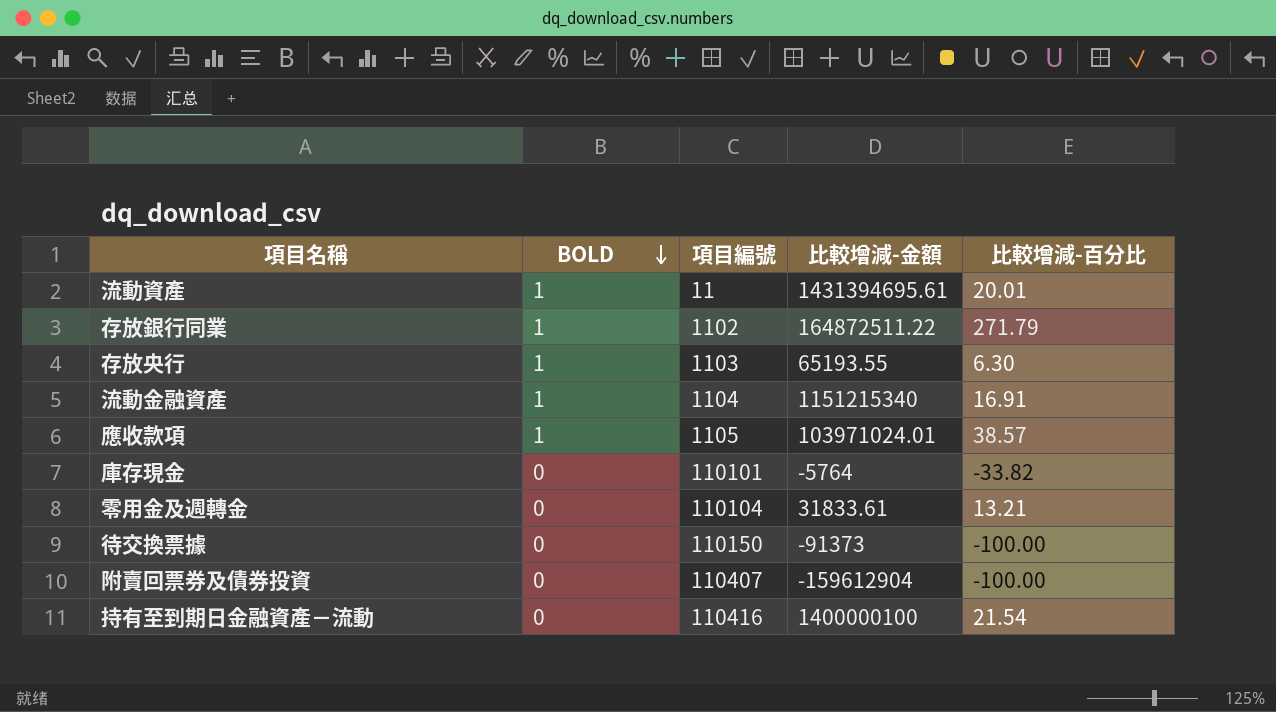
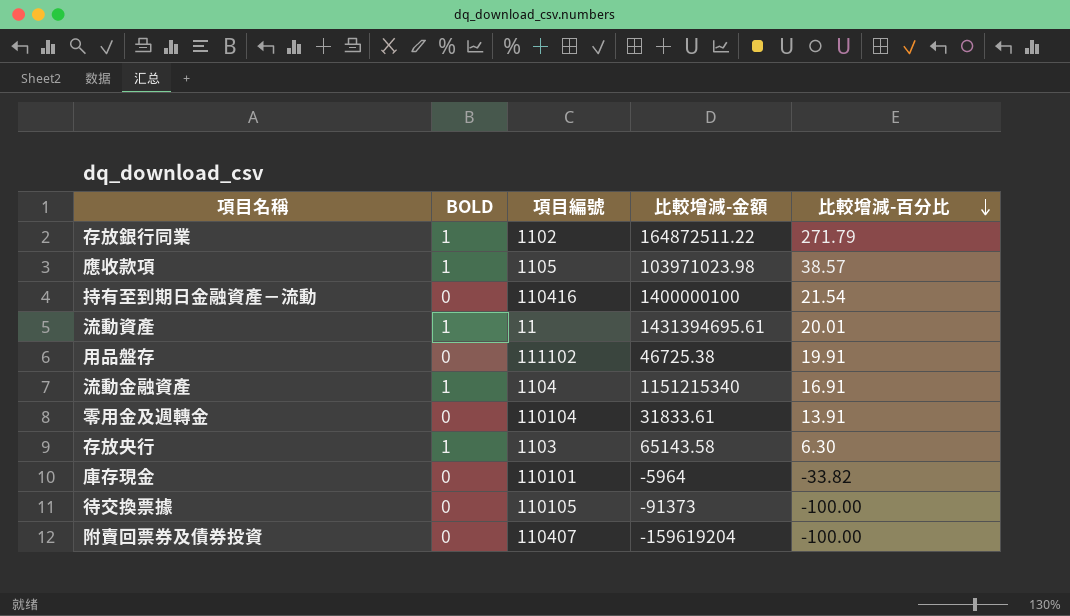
row order: BOLD descending -> 比較增減-百分比 descending
應收款項 | 比較增減-金額: 103971024.01 -> 103971023.98
row 用品盤存: none -> 0 | 111102 | 46725.38 | 19.91
零用金及週轉金 | 比較增減-百分比: 13.21 -> 13.91
存放央行 | 比較增減-金額: 65193.55 -> 65143.58
庫存現金 | 比較增減-金額: -5764 -> -5964
待交換票據 | 項目編號: 110150 -> 110105
附賣回票券及債券投資 | 比較增減-金額: -159612904 -> -159619204

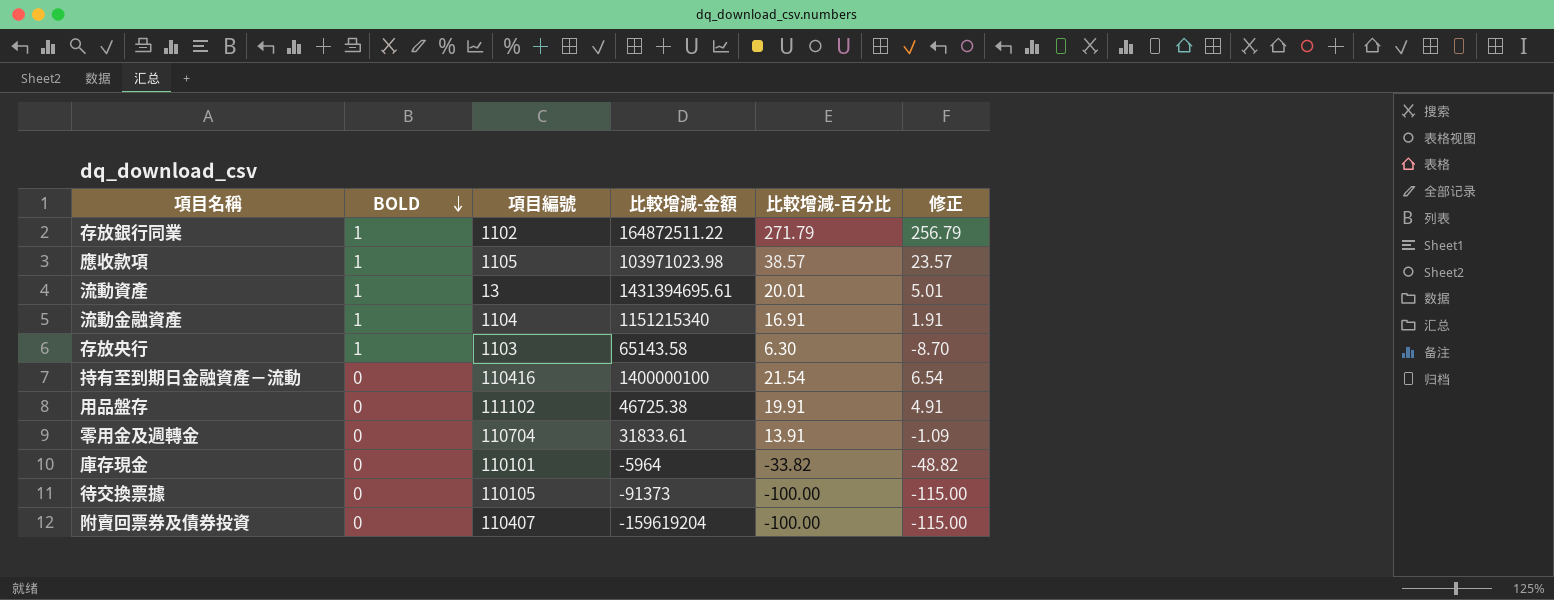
row order: 比較增減-百分比 descending -> BOLD descending
column 修正 | formula: none -> [比較增減-百分比] - 15
流動資產 | 項目編號: 11 -> 13
零用金及週轉金 | 項目編號: 110104 -> 110704

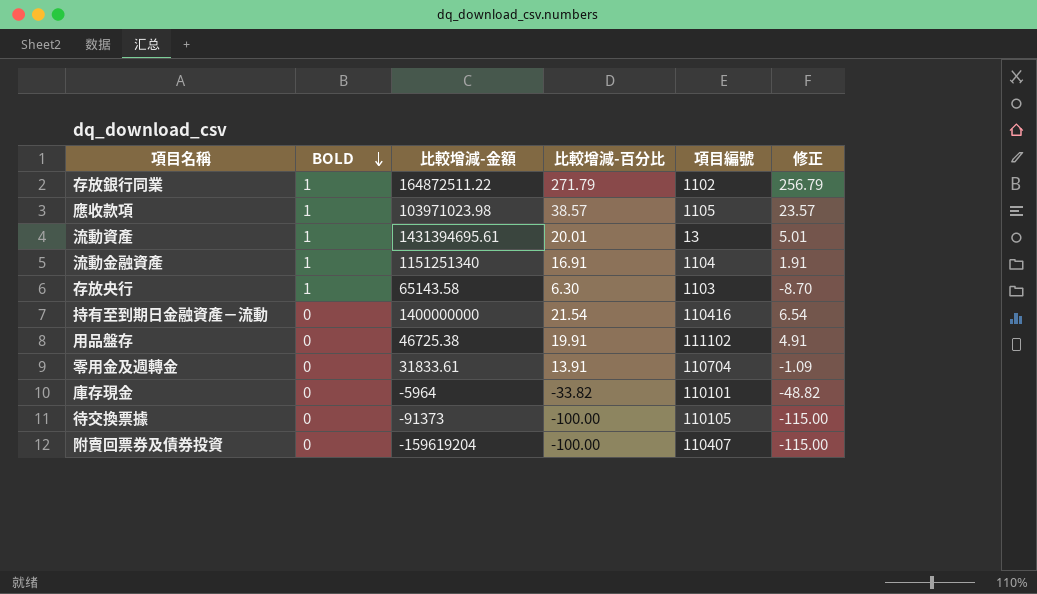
column 項目編號 | position: 3 -> 5
流動金融資產 | 比較增減-金額: 1151215340 -> 1151251340
持有至到期日金融資產－流動 | 比較增減-金額: 1400000100 -> 1400000000

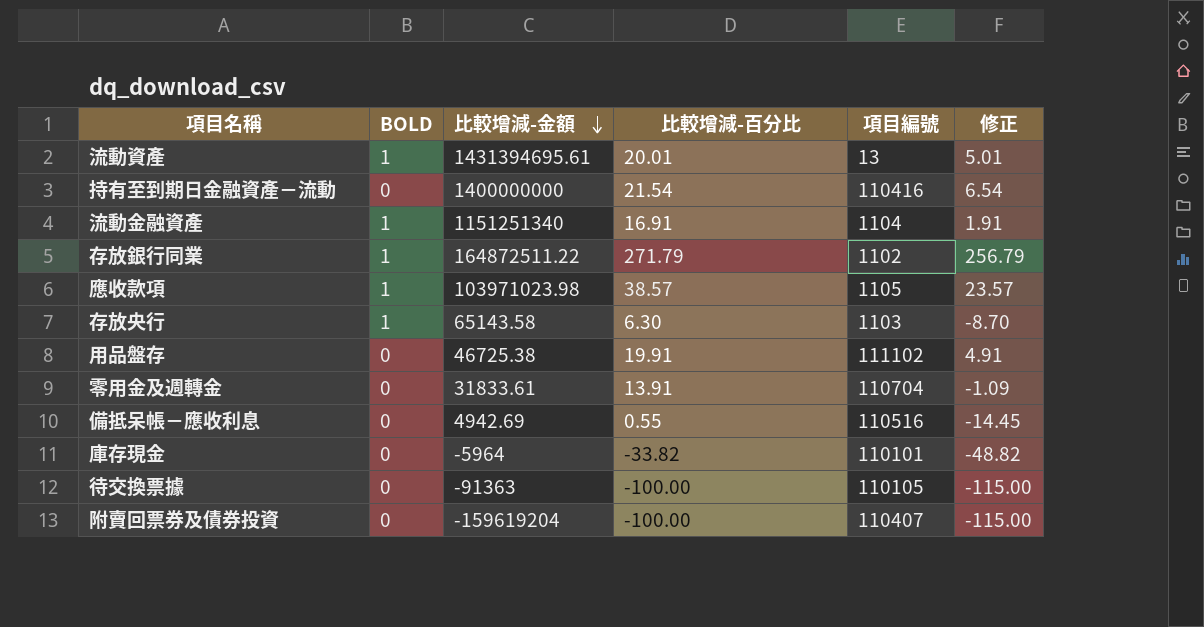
row order: BOLD descending -> 比較增減-金額 descending
row 備抵呆帳－應收利息: none -> 0 | 4942.69 | 0.55 | 110516 | -14.45
待交換票據 | 比較增減-金額: -91373 -> -91363

